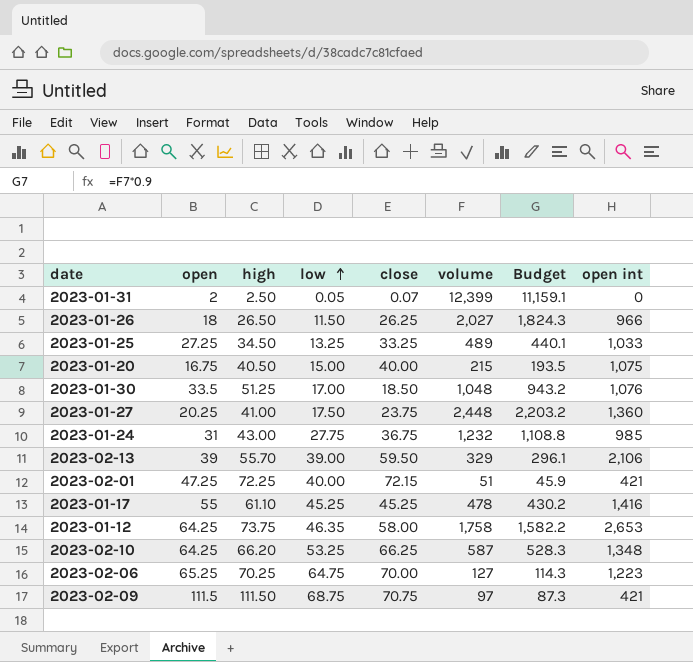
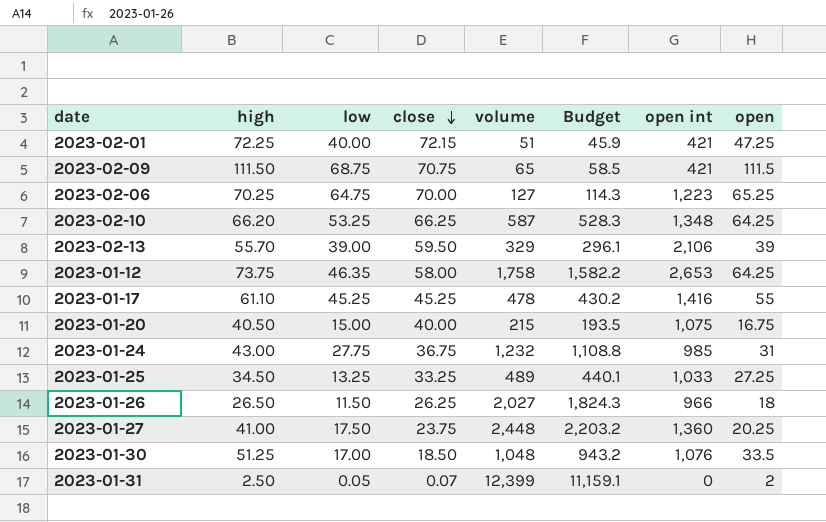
row order: low ascending -> close descending
column open | position: 2 -> 8
2023-02-09 | volume: 97 -> 65
2023-02-09 | Budget: 87.3 -> 58.5

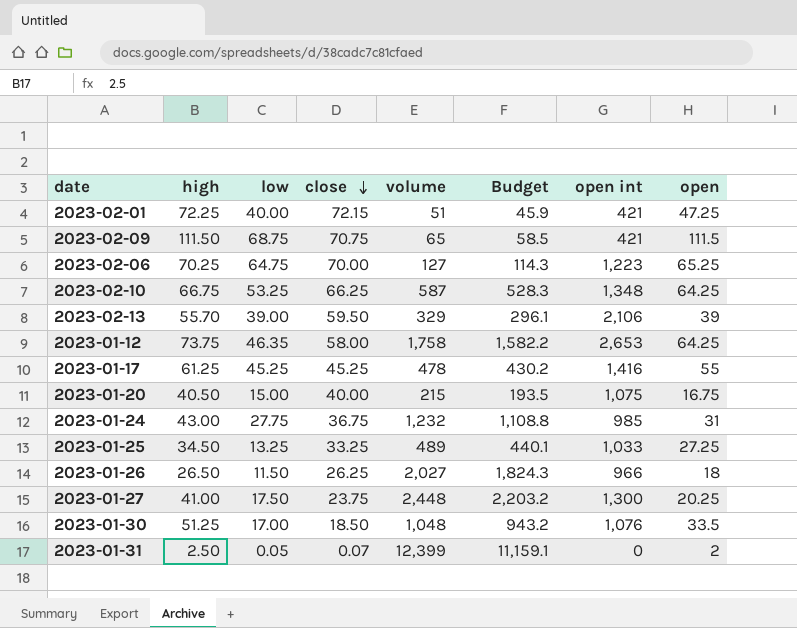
2023-02-10 | high: 66.20 -> 66.75
2023-01-17 | high: 61.10 -> 61.25
2023-01-27 | open int: 1,360 -> 1,300

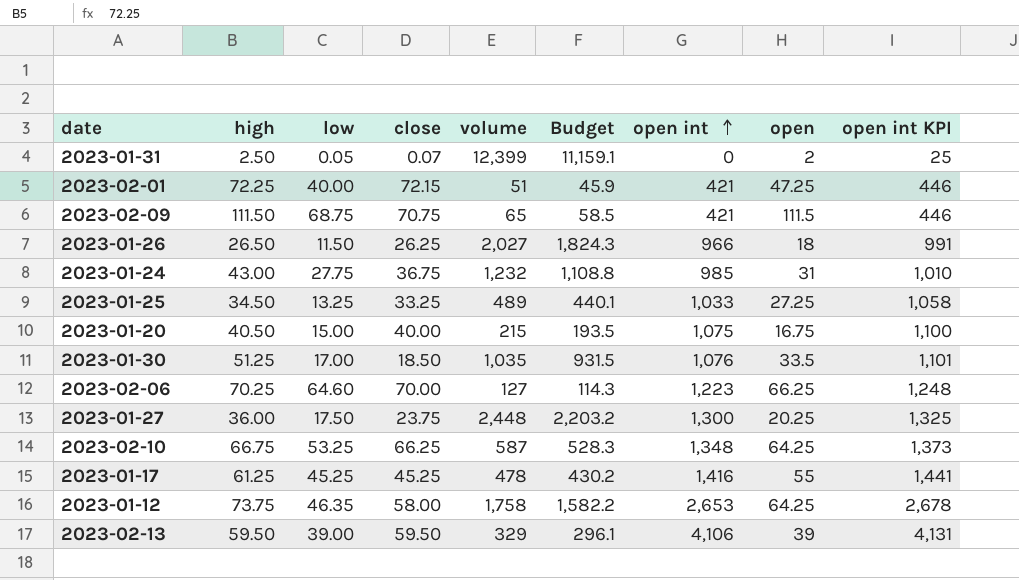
row order: close descending -> open int ascending
column open int KPI | formula: none -> [open int] + 25
2023-01-30 | volume: 1,048 -> 1,035
2023-01-30 | Budget: 943.2 -> 931.5
2023-02-06 | low: 64.75 -> 64.60
2023-02-06 | open: 65.25 -> 66.25
2023-01-27 | high: 41.00 -> 36.00
2023-02-13 | high: 55.70 -> 59.50
2023-02-13 | open int: 2,106 -> 4,106

